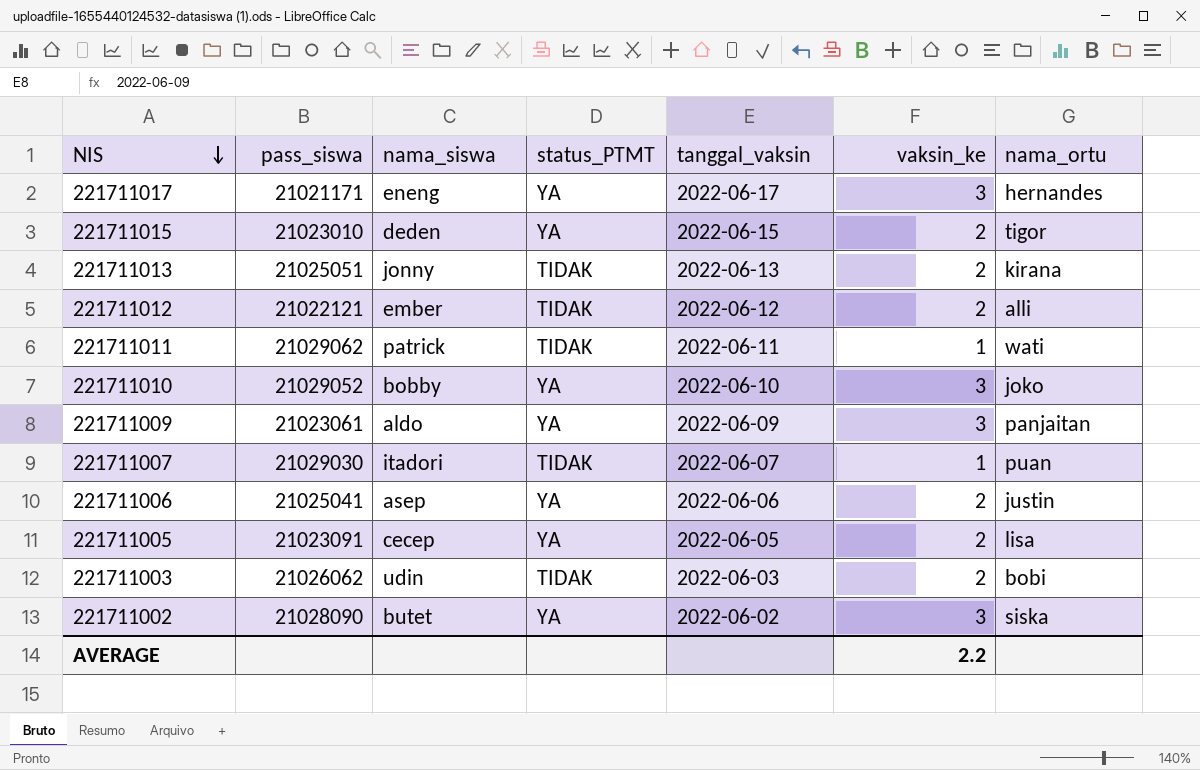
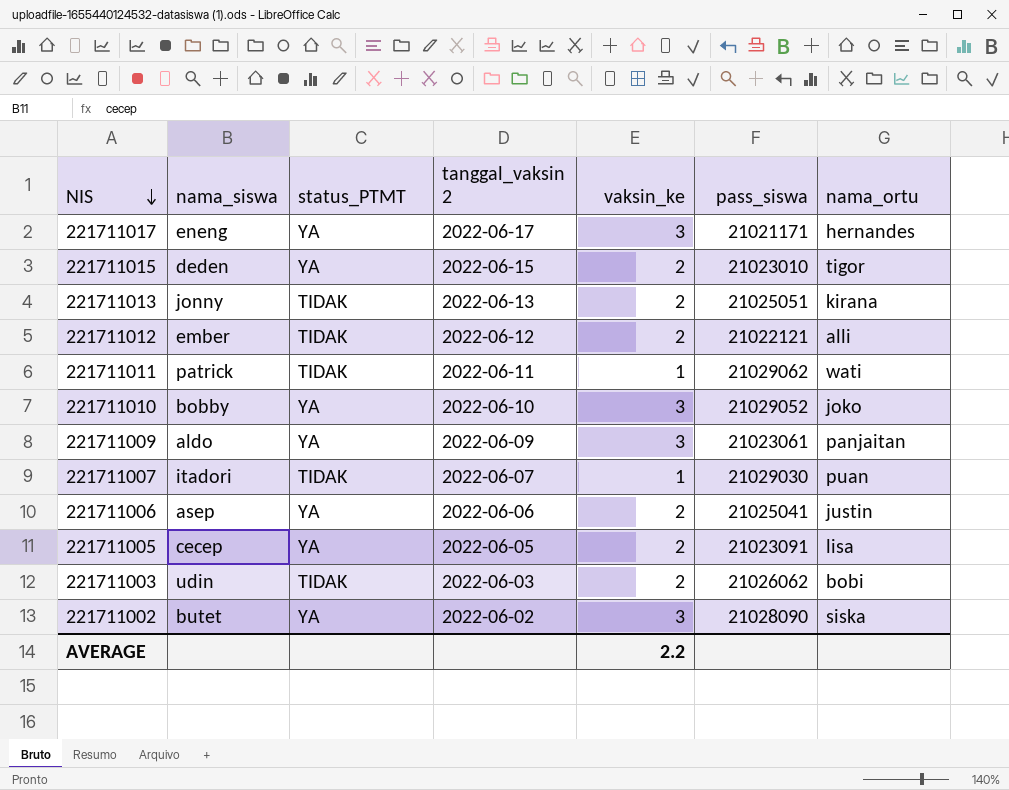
column name: tanggal_vaksin -> tanggal_vaksin 2
column pass_siswa | position: 2 -> 6

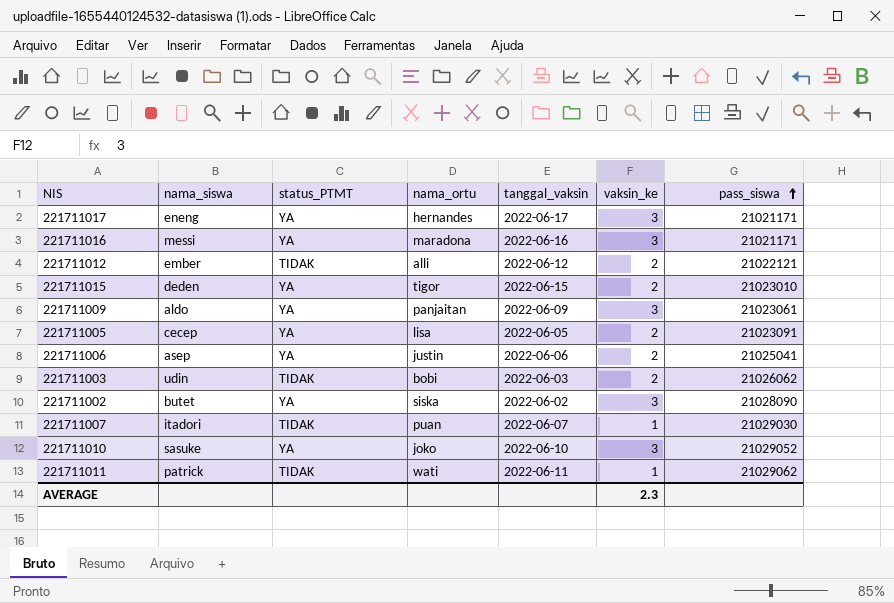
row order: NIS descending -> pass_siswa ascending
column nama_ortu | position: 7 -> 4
column name: tanggal_vaksin 2 -> tanggal_vaksin
row 221711013: jonny | TIDAK | 2022-06-13 | 2 | 21025051 | kirana -> none
row 221711016: none -> messi | YA | maradona | 2022-06-16 | 3 | 21021171
221711010 | nama_siswa: bobby -> sasuke
AVERAGE | vaksin_ke: 2.2 -> 2.3

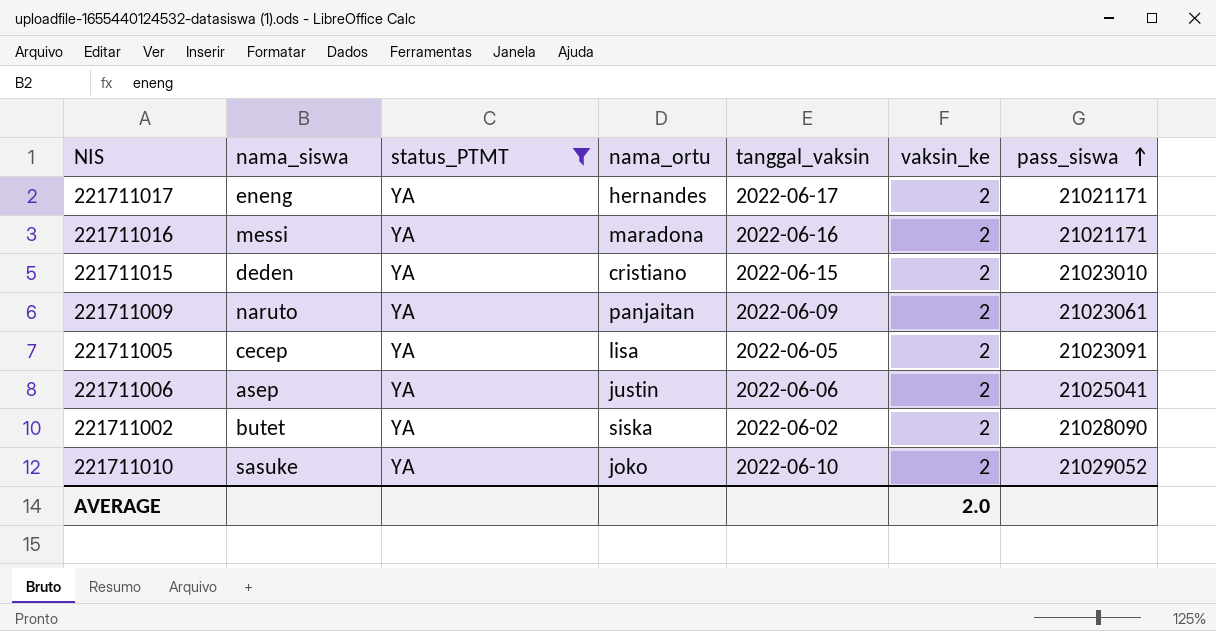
filter: none -> status_PTMT = YA
221711017 | vaksin_ke: 3 -> 2
221711016 | vaksin_ke: 3 -> 2
221711015 | nama_ortu: tigor -> cristiano
221711009 | nama_siswa: aldo -> naruto
221711009 | vaksin_ke: 3 -> 2
221711002 | vaksin_ke: 3 -> 2
221711010 | vaksin_ke: 3 -> 2
AVERAGE | vaksin_ke: 2.3 -> 2.0

